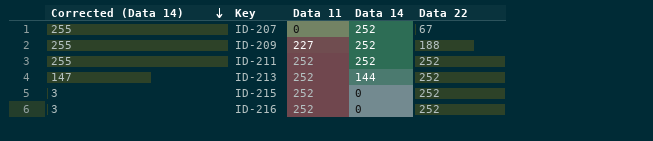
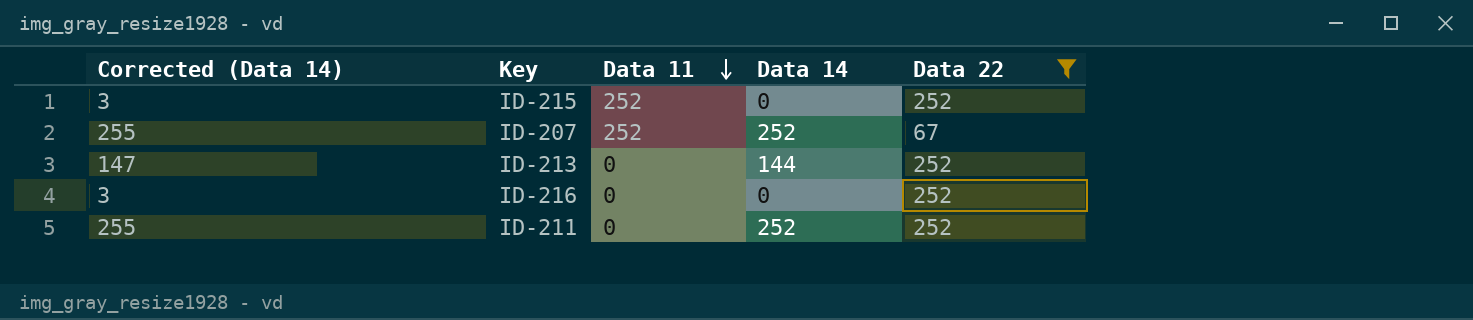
filter: none -> Data 22 != 188
row order: Corrected (Data 14) descending -> Data 11 descending
ID-207 | Data 11: 0 -> 252
ID-213 | Data 11: 252 -> 0
ID-216 | Data 11: 252 -> 0
ID-211 | Data 11: 252 -> 0

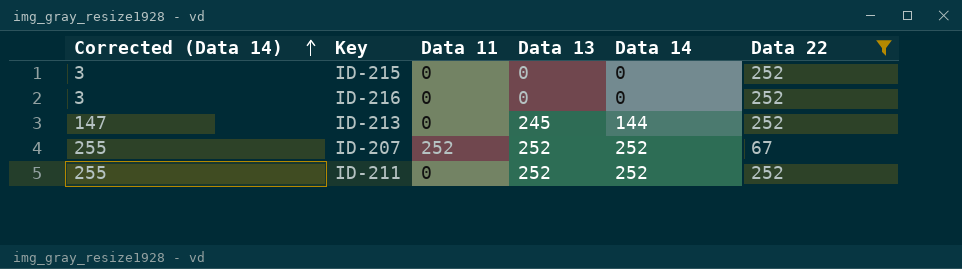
row order: Data 11 descending -> Corrected (Data 14) ascending
column Data 13 | position: none -> 4
ID-215 | Data 11: 252 -> 0

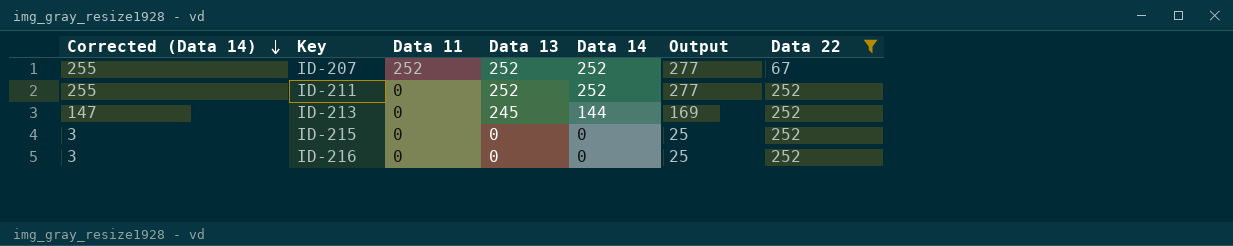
row order: Corrected (Data 14) ascending -> Corrected (Data 14) descending
column Output | formula: none -> [Data 14] + 25

